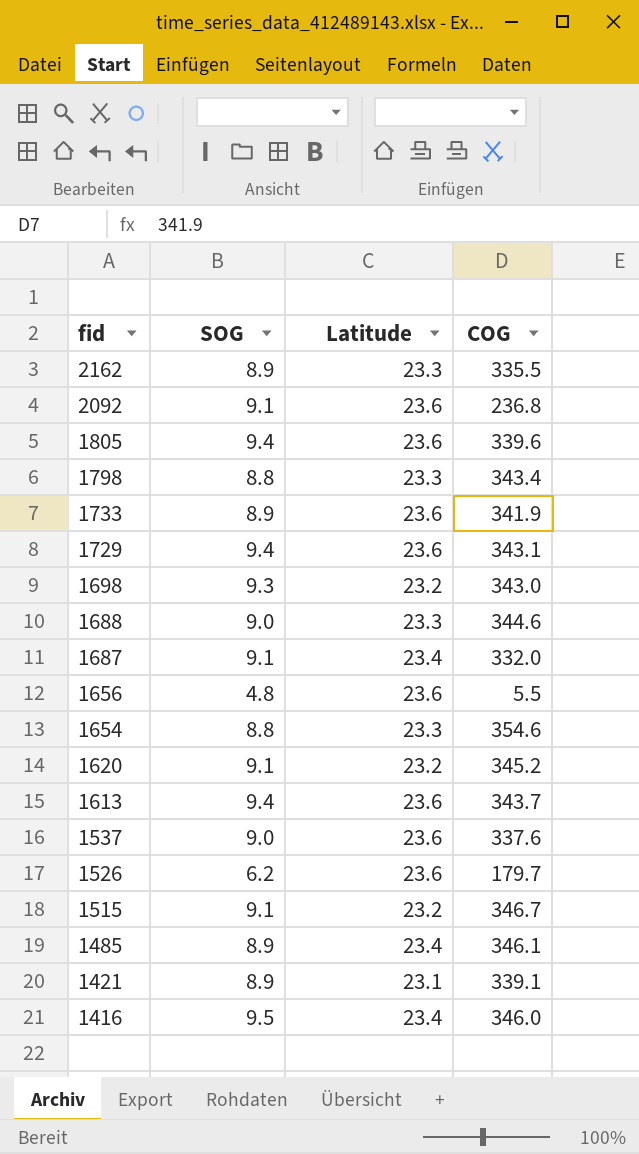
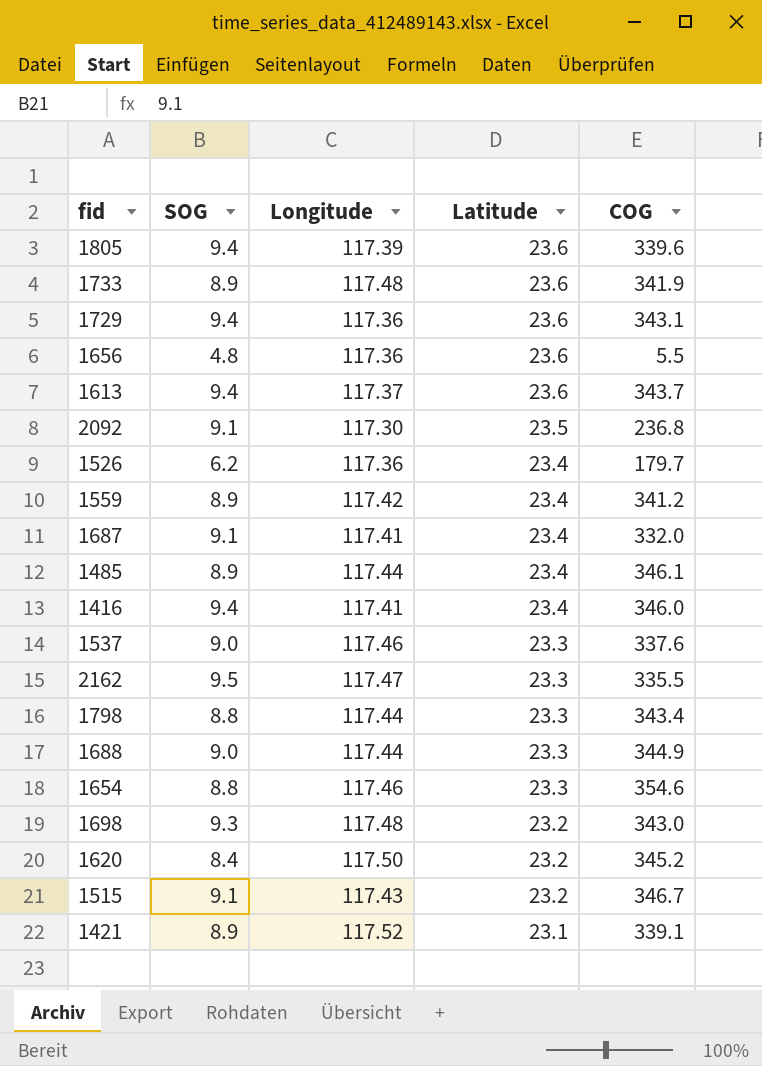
row order: fid descending -> Latitude descending
column Longitude | position: none -> 3
2092 | Latitude: 23.6 -> 23.5
1526 | Latitude: 23.6 -> 23.4
row 1559: none -> 8.9 | 117.42 | 23.4 | 341.2
1416 | SOG: 9.5 -> 9.4
1537 | Latitude: 23.6 -> 23.3
2162 | SOG: 8.9 -> 9.5
1688 | COG: 344.6 -> 344.9
1620 | SOG: 9.1 -> 8.4

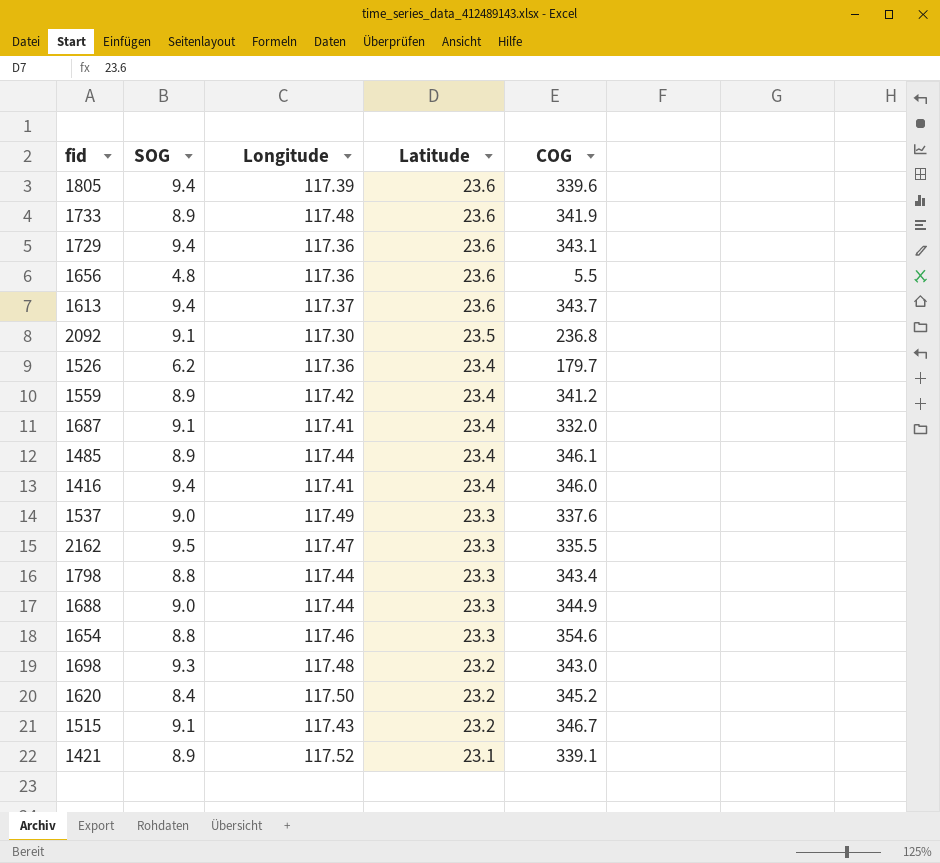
1537 | Longitude: 117.46 -> 117.49

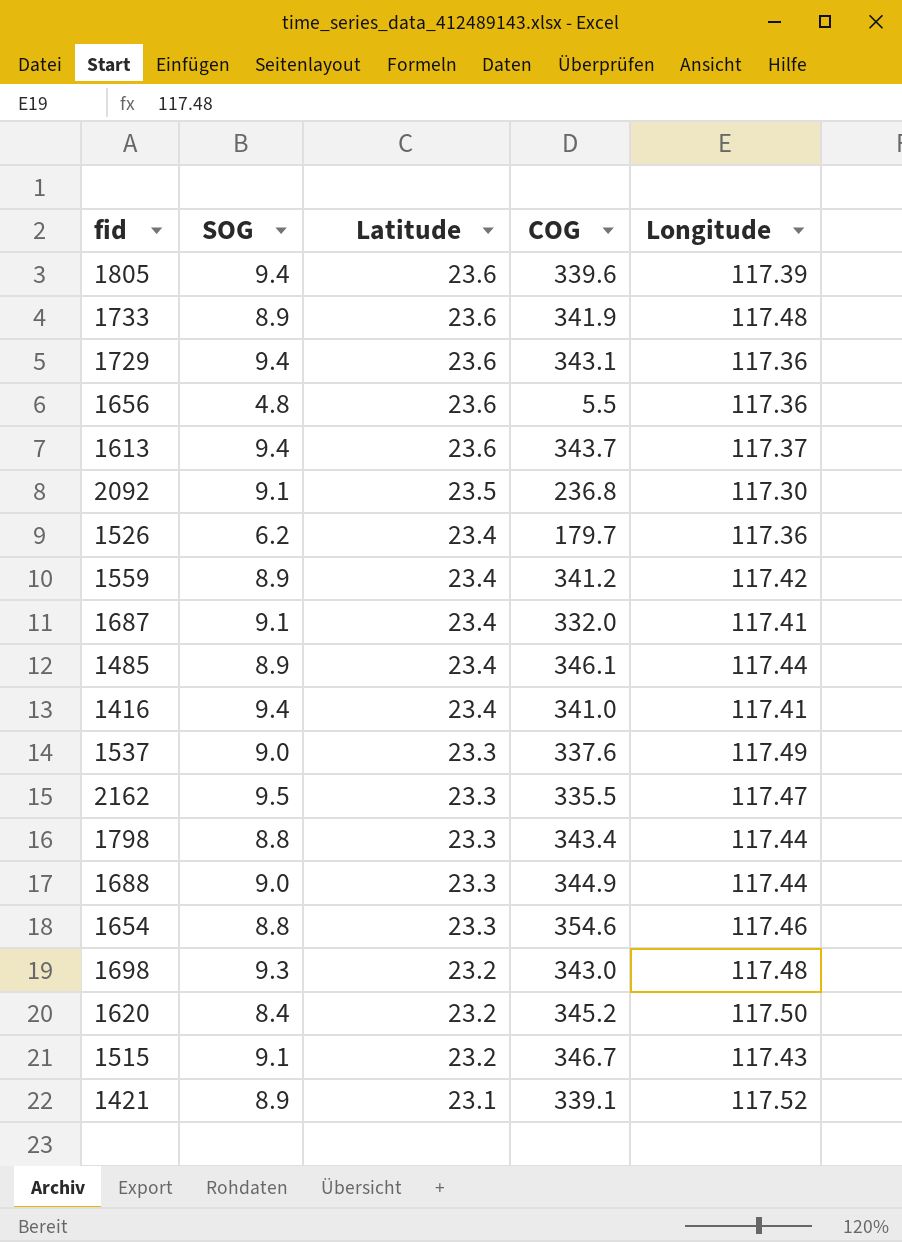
column Longitude | position: 3 -> 5
1416 | COG: 346.0 -> 341.0

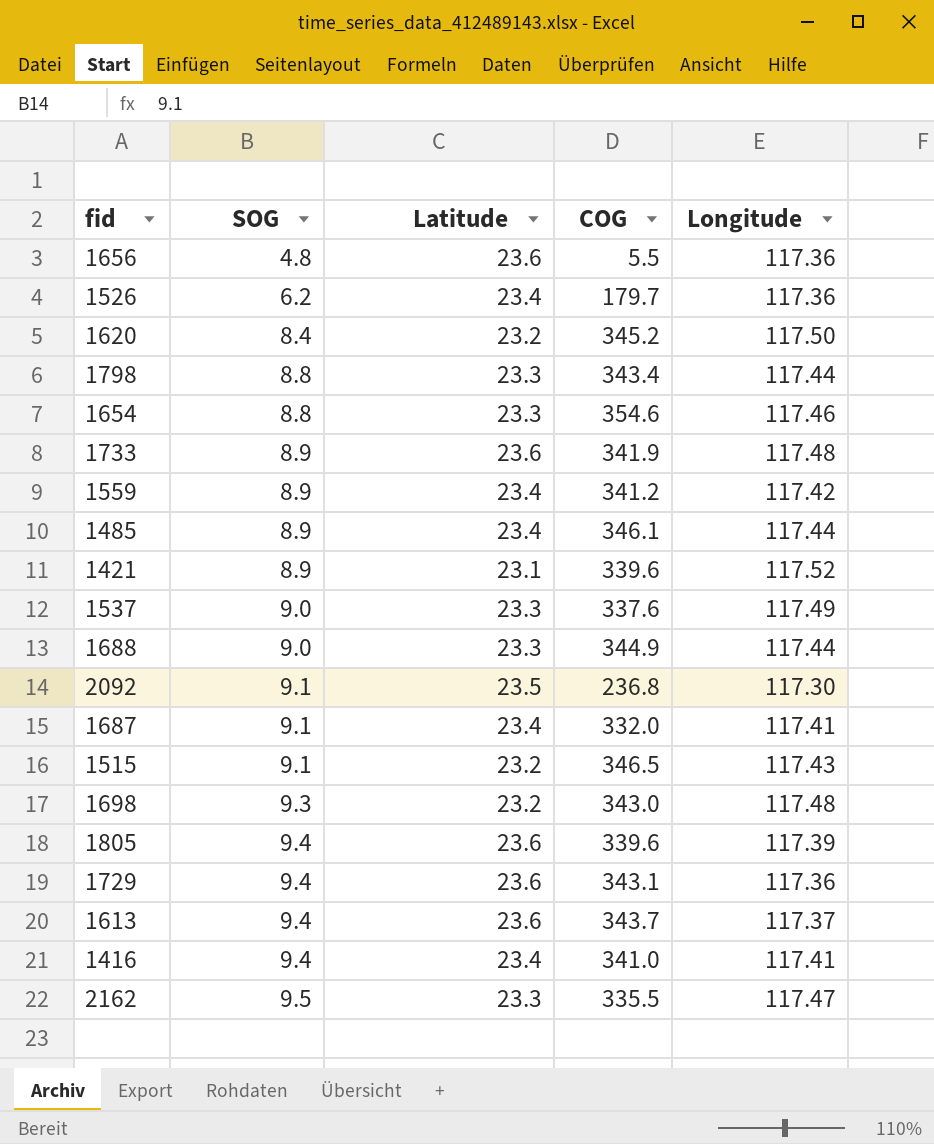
row order: Latitude descending -> SOG ascending
1421 | COG: 339.1 -> 339.6
1515 | COG: 346.7 -> 346.5

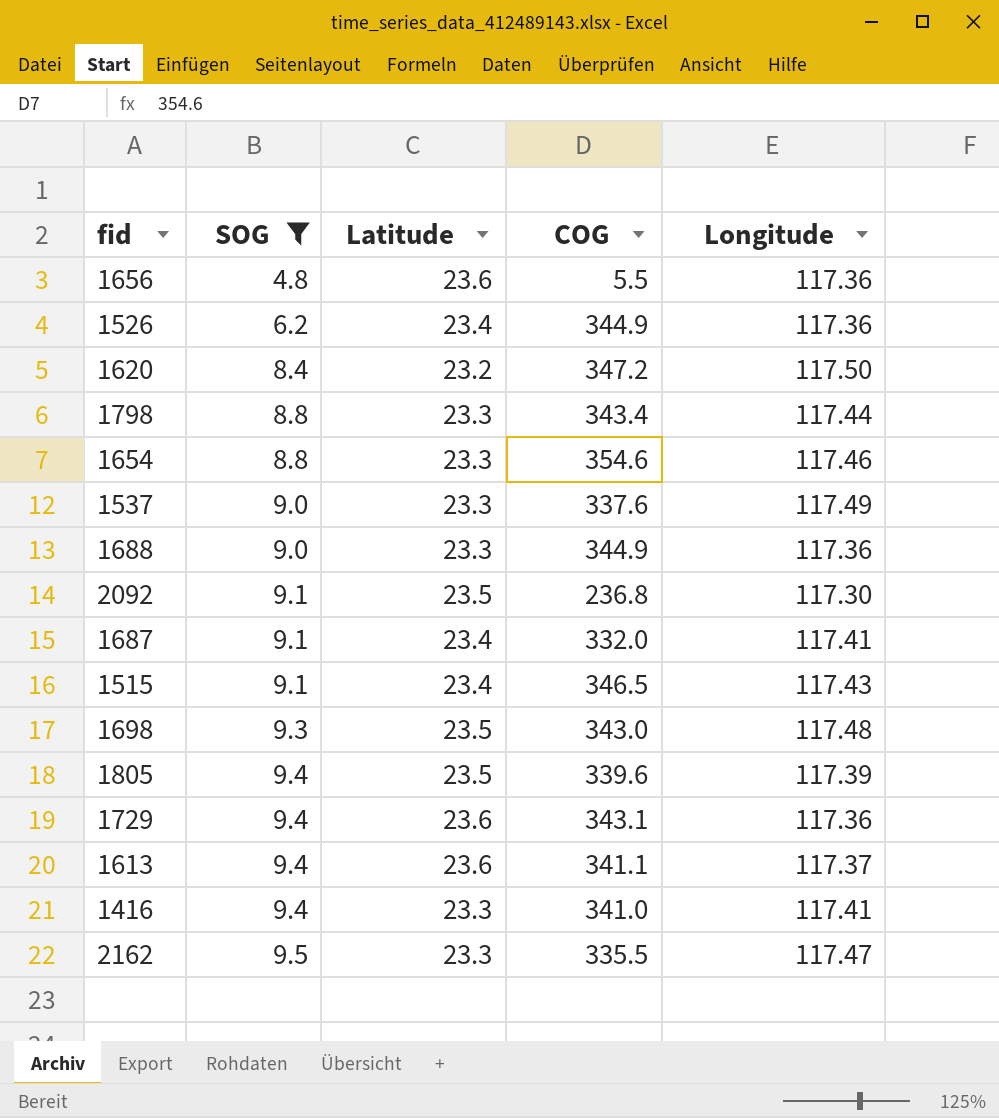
filter: none -> SOG != 8.9
1526 | COG: 179.7 -> 344.9
1620 | COG: 345.2 -> 347.2
1688 | Longitude: 117.44 -> 117.36
1515 | Latitude: 23.2 -> 23.4
1698 | Latitude: 23.2 -> 23.5
1805 | Latitude: 23.6 -> 23.5
1613 | COG: 343.7 -> 341.1
1416 | Latitude: 23.4 -> 23.3

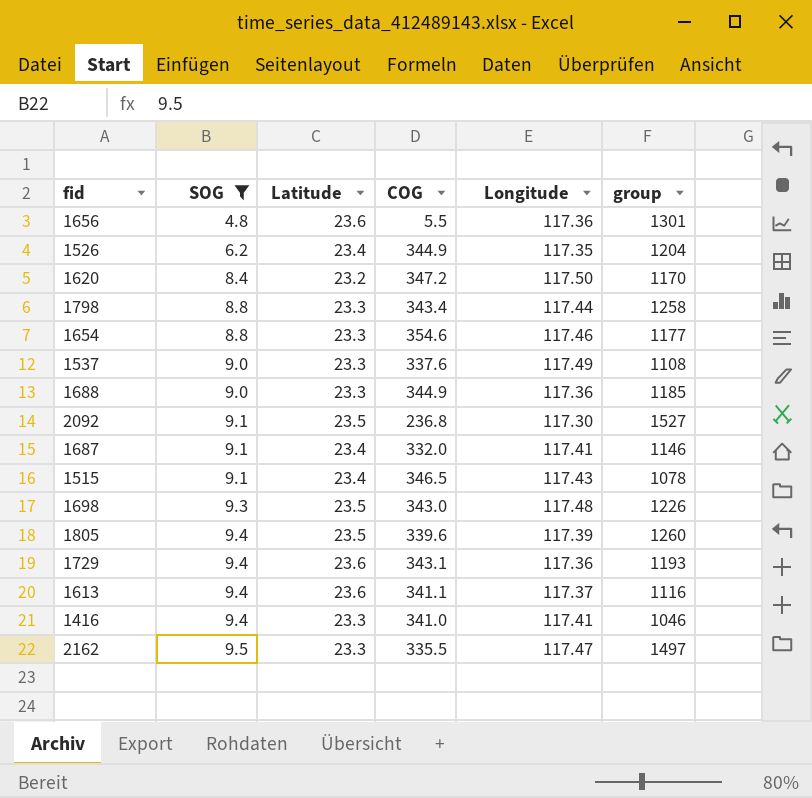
column group | position: none -> 6
1526 | Longitude: 117.36 -> 117.35

